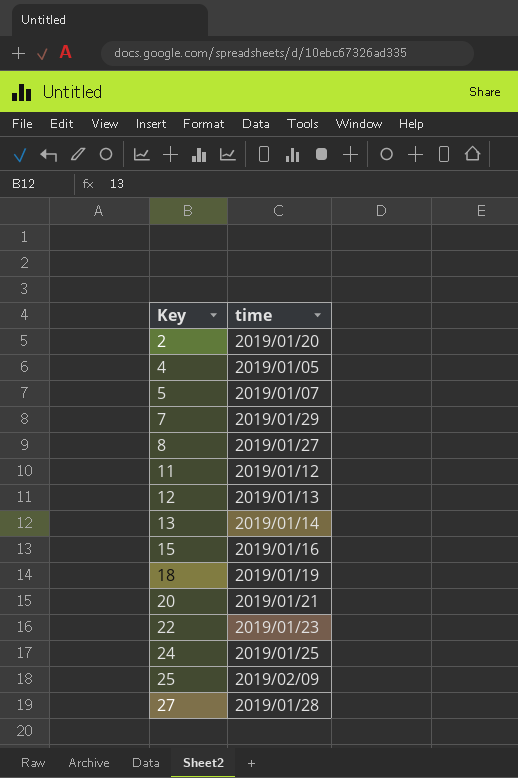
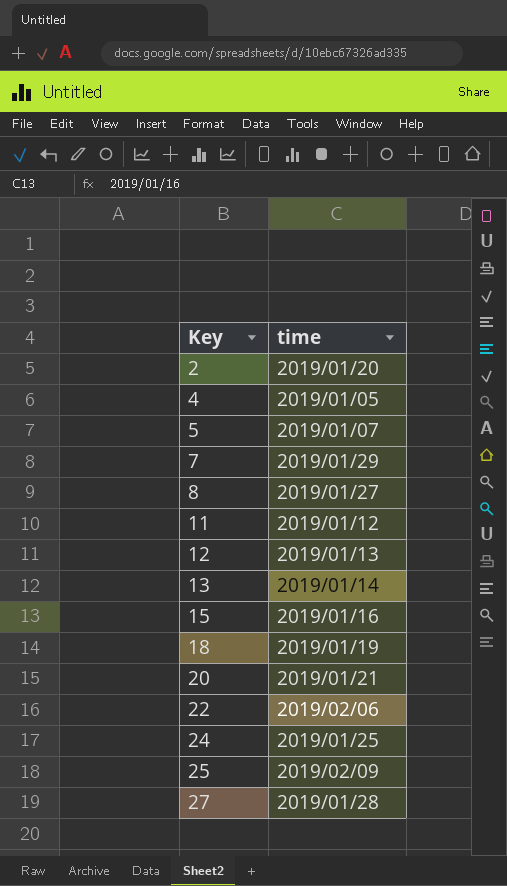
22 | time: 2019/01/23 -> 2019/02/06

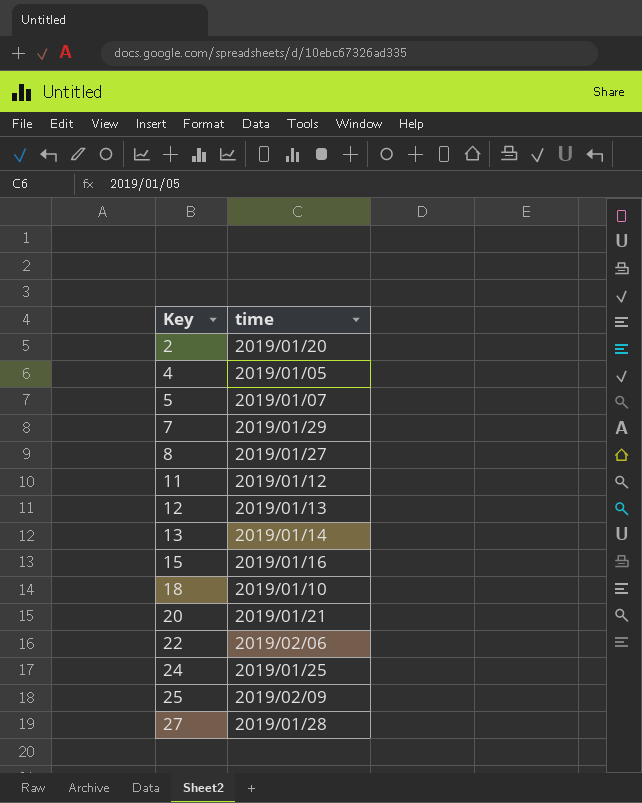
18 | time: 2019/01/19 -> 2019/01/10

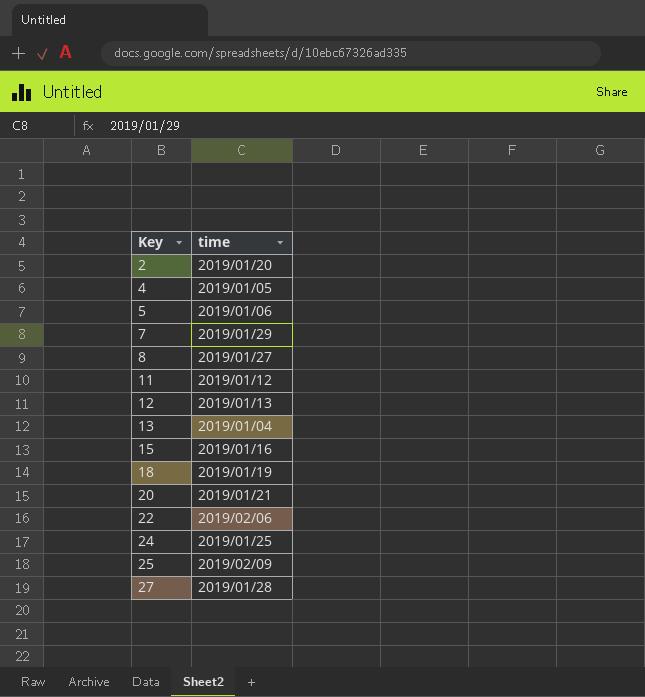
5 | time: 2019/01/07 -> 2019/01/06
13 | time: 2019/01/14 -> 2019/01/04
18 | time: 2019/01/10 -> 2019/01/19

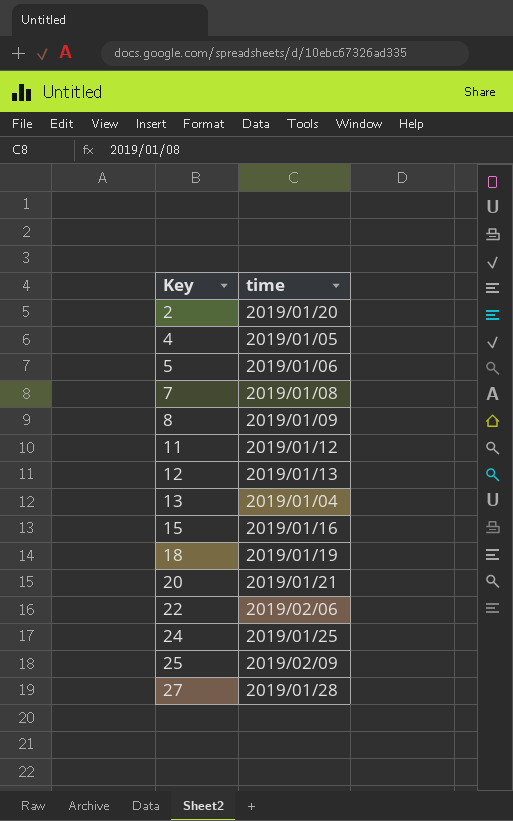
7 | time: 2019/01/29 -> 2019/01/08
8 | time: 2019/01/27 -> 2019/01/09

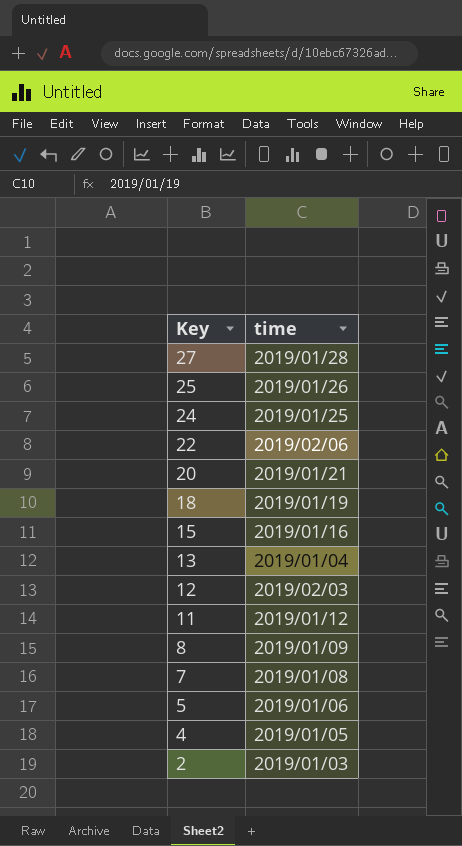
row order: Key ascending -> Key descending
25 | time: 2019/02/09 -> 2019/01/26
12 | time: 2019/01/13 -> 2019/02/03
2 | time: 2019/01/20 -> 2019/01/03

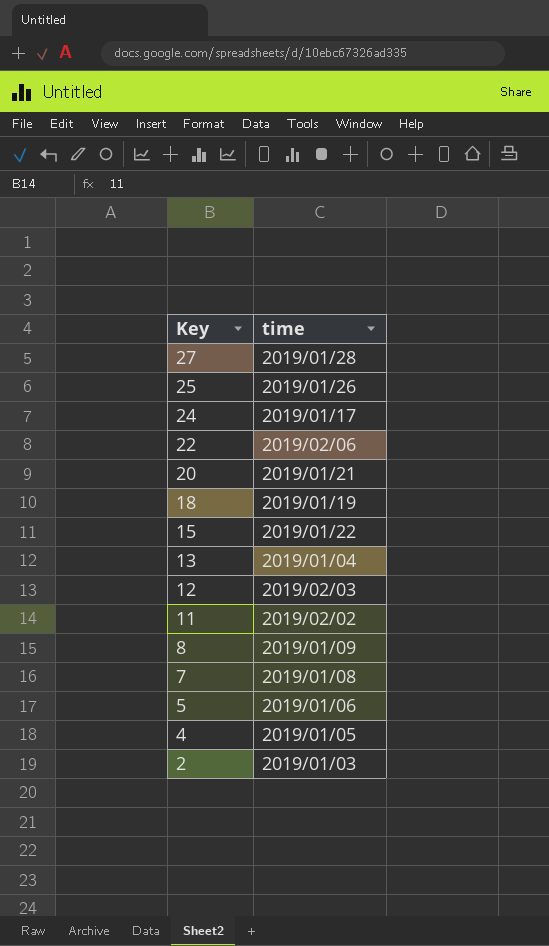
24 | time: 2019/01/25 -> 2019/01/17
15 | time: 2019/01/16 -> 2019/01/22
11 | time: 2019/01/12 -> 2019/02/02

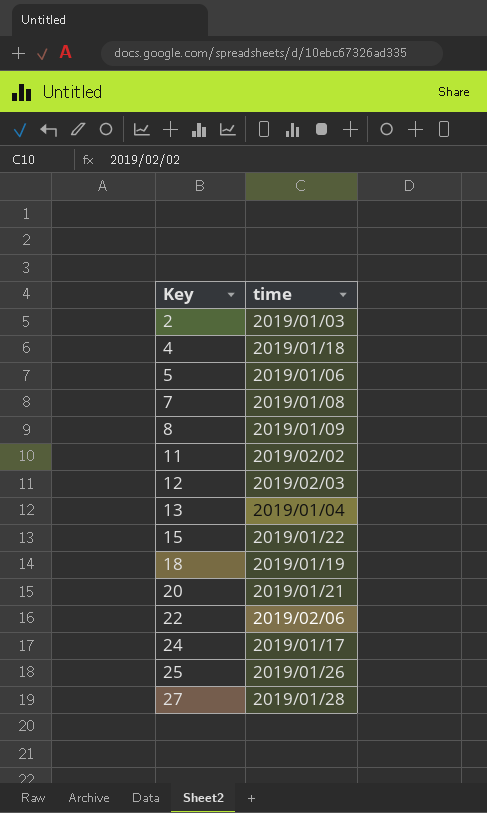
row order: Key descending -> Key ascending
4 | time: 2019/01/05 -> 2019/01/18

